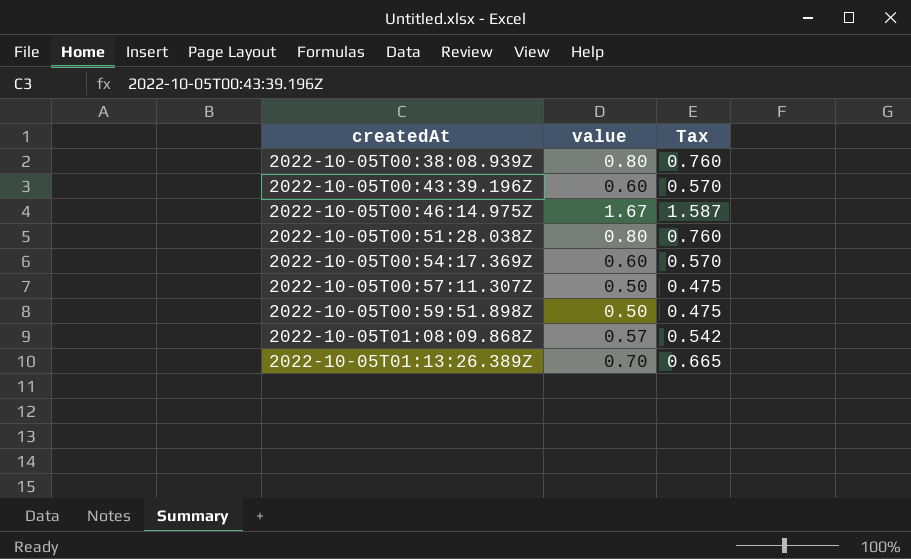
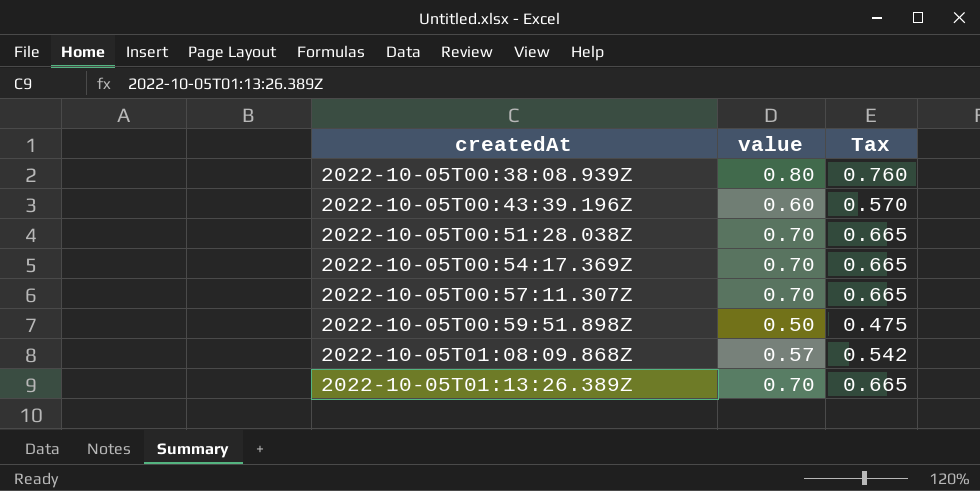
row 2022-10-05T00:46:14.975Z: 1.67 | 1.587 -> none
2022-10-05T00:51:28.038Z | value: 0.80 -> 0.70
2022-10-05T00:51:28.038Z | Tax: 0.760 -> 0.665
2022-10-05T00:54:17.369Z | value: 0.60 -> 0.70
2022-10-05T00:54:17.369Z | Tax: 0.570 -> 0.665
2022-10-05T00:57:11.307Z | value: 0.50 -> 0.70
2022-10-05T00:57:11.307Z | Tax: 0.475 -> 0.665

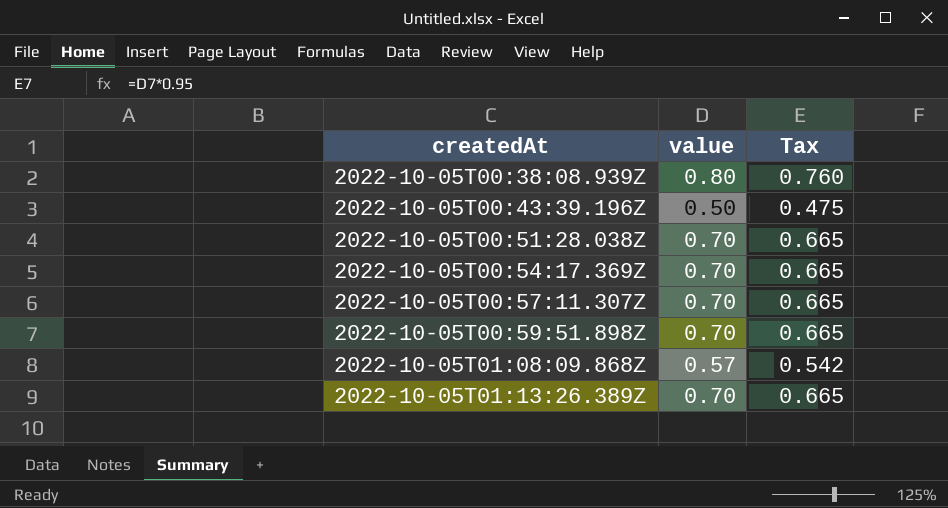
2022-10-05T00:43:39.196Z | value: 0.60 -> 0.50
2022-10-05T00:43:39.196Z | Tax: 0.570 -> 0.475
2022-10-05T00:59:51.898Z | value: 0.50 -> 0.70
2022-10-05T00:59:51.898Z | Tax: 0.475 -> 0.665

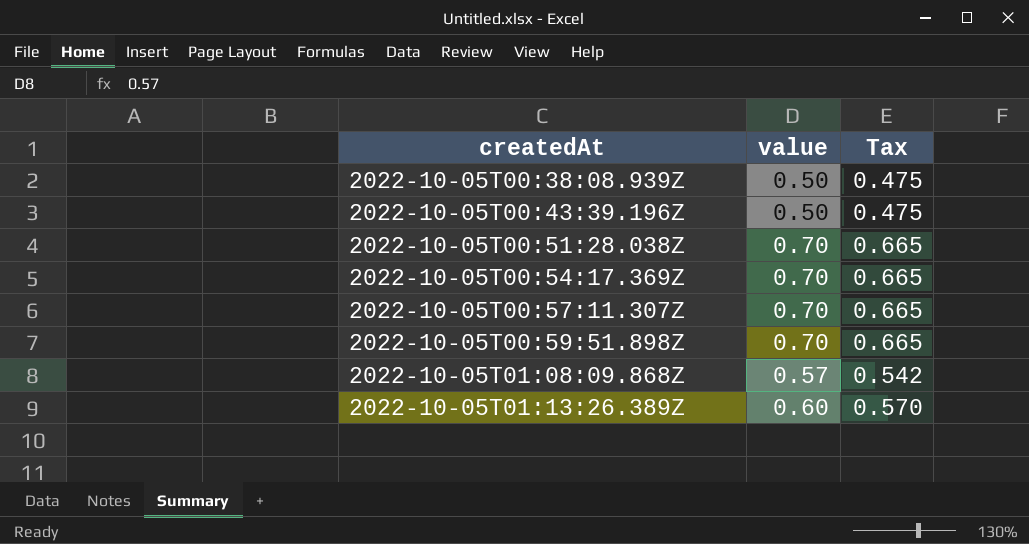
2022-10-05T00:38:08.939Z | value: 0.80 -> 0.50
2022-10-05T00:38:08.939Z | Tax: 0.760 -> 0.475
2022-10-05T01:13:26.389Z | value: 0.70 -> 0.60
2022-10-05T01:13:26.389Z | Tax: 0.665 -> 0.570

